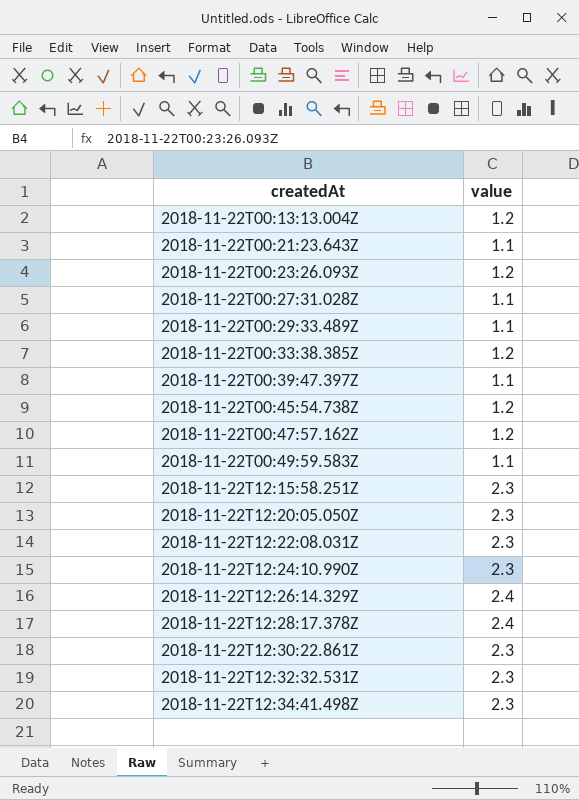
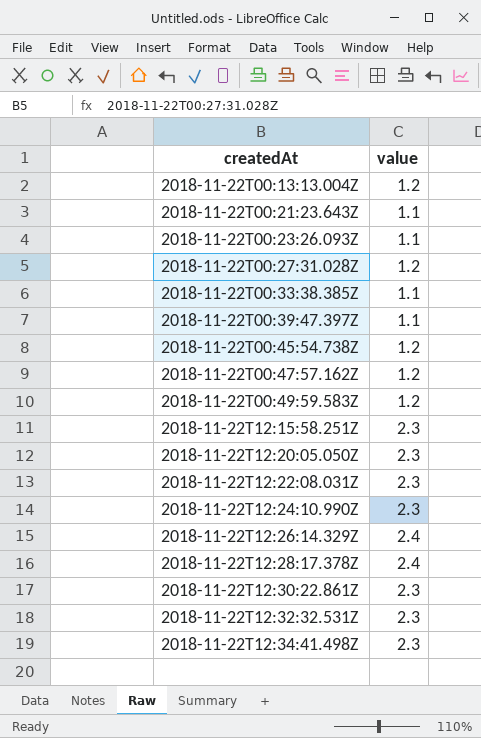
row 2018-11-22T00:29:33.489Z: 1.1 -> none
2018-11-22T00:23:26.093Z | value: 1.2 -> 1.1
2018-11-22T00:27:31.028Z | value: 1.1 -> 1.2
2018-11-22T00:33:38.385Z | value: 1.2 -> 1.1
2018-11-22T00:49:59.583Z | value: 1.1 -> 1.2

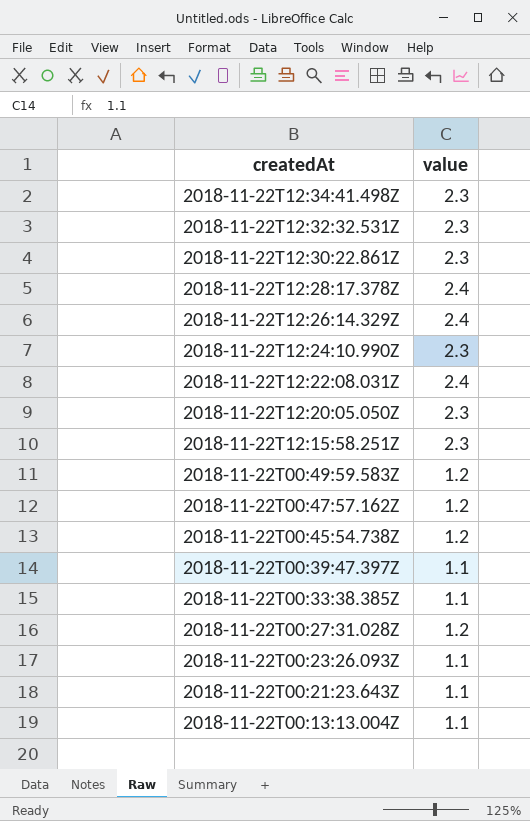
row order: createdAt ascending -> createdAt descending
2018-11-22T12:22:08.031Z | value: 2.3 -> 2.4
2018-11-22T00:13:13.004Z | value: 1.2 -> 1.1

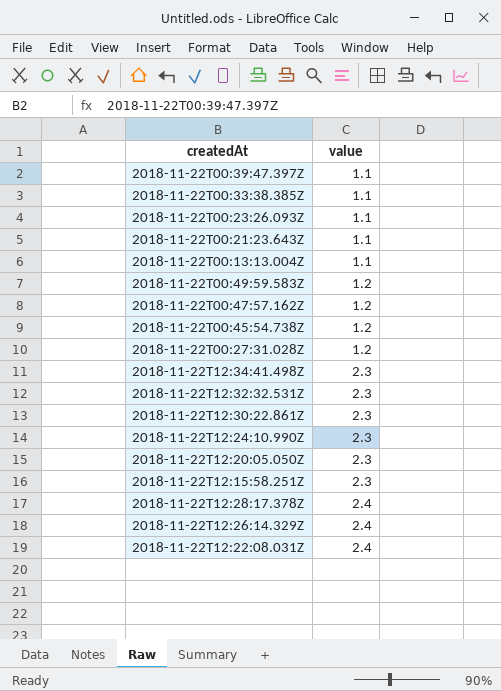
row order: createdAt descending -> value ascending

